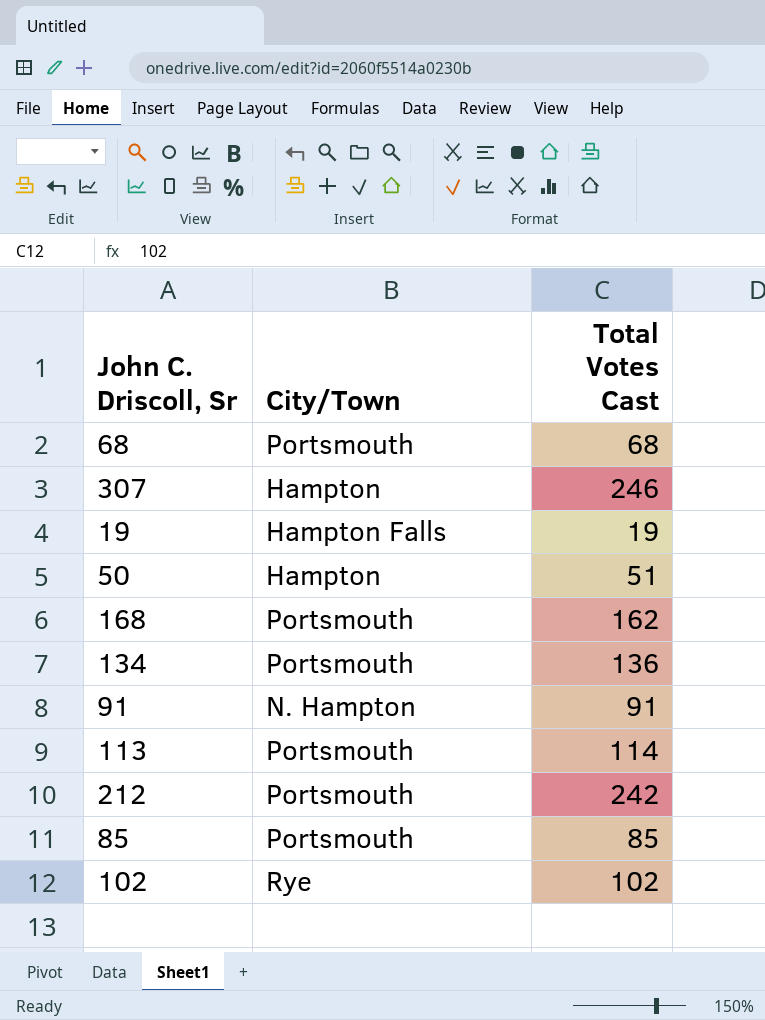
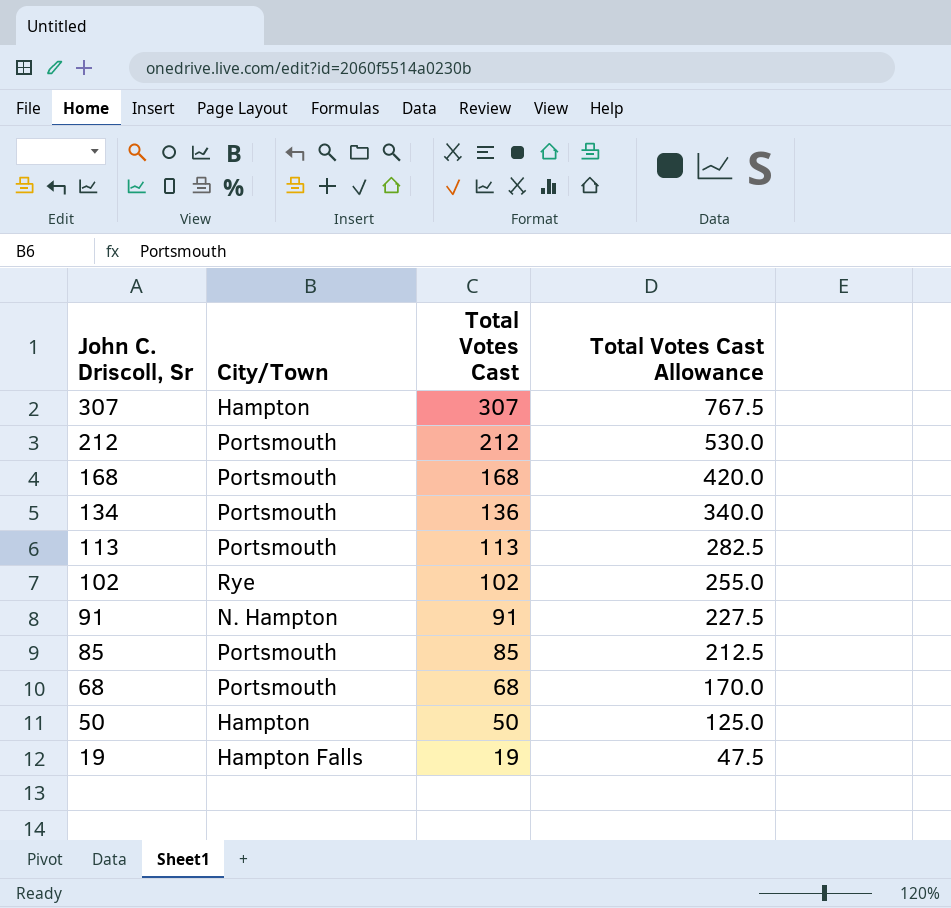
row order: none -> John C. Driscoll, Sr descending
column Total Votes Cast Allowance | formula: none -> [Total Votes Cast] * 2.5
307 | Total Votes Cast: 246 -> 307
212 | Total Votes Cast: 242 -> 212
168 | Total Votes Cast: 162 -> 168
113 | Total Votes Cast: 114 -> 113
50 | Total Votes Cast: 51 -> 50

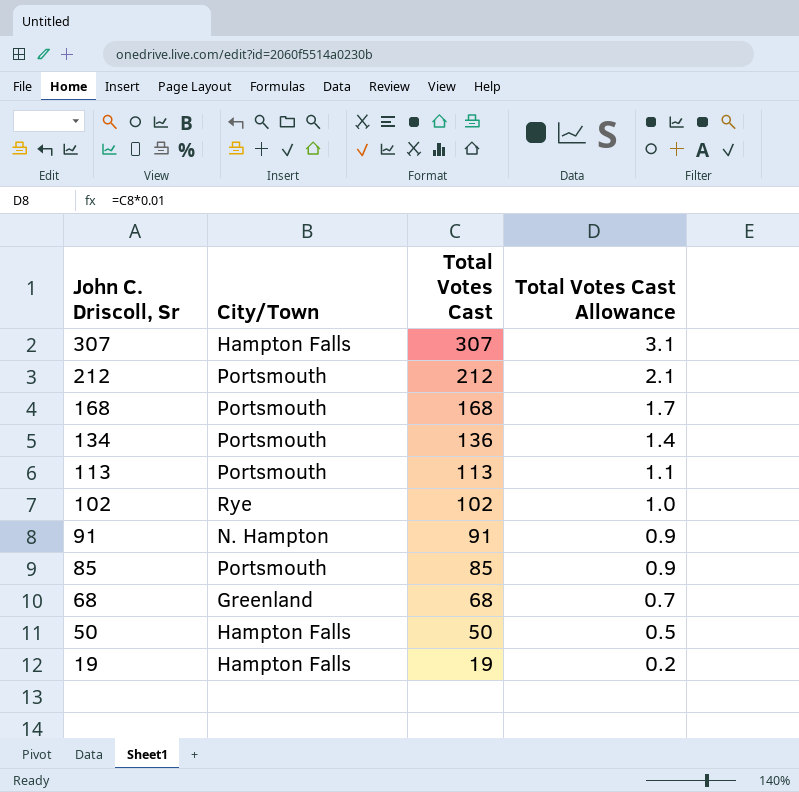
column Total Votes Cast Allowance | formula: [Total Votes Cast] * 2.5 -> [Total Votes Cast] * 0.01
307 | City/Town: Hampton -> Hampton Falls
68 | City/Town: Portsmouth -> Greenland
50 | City/Town: Hampton -> Hampton Falls

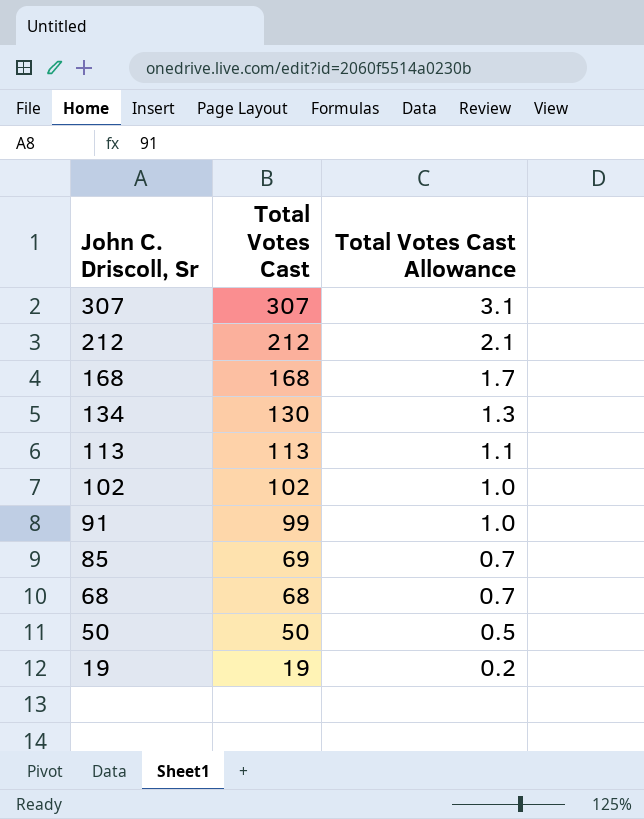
column City/Town | position: 2 -> none
134 | Total Votes Cast: 136 -> 130
134 | Total Votes Cast Allowance: 1.4 -> 1.3
91 | Total Votes Cast: 91 -> 99
91 | Total Votes Cast Allowance: 0.9 -> 1.0
85 | Total Votes Cast: 85 -> 69
85 | Total Votes Cast Allowance: 0.9 -> 0.7

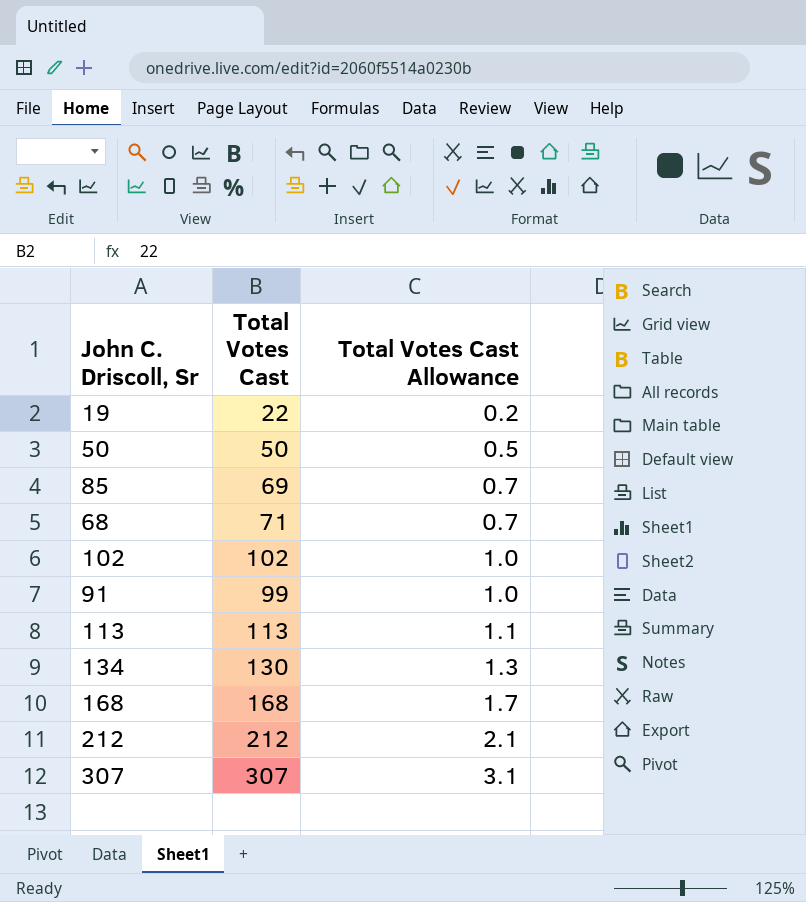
row order: John C. Driscoll, Sr descending -> Total Votes Cast Allowance ascending
19 | Total Votes Cast: 19 -> 22
68 | Total Votes Cast: 68 -> 71

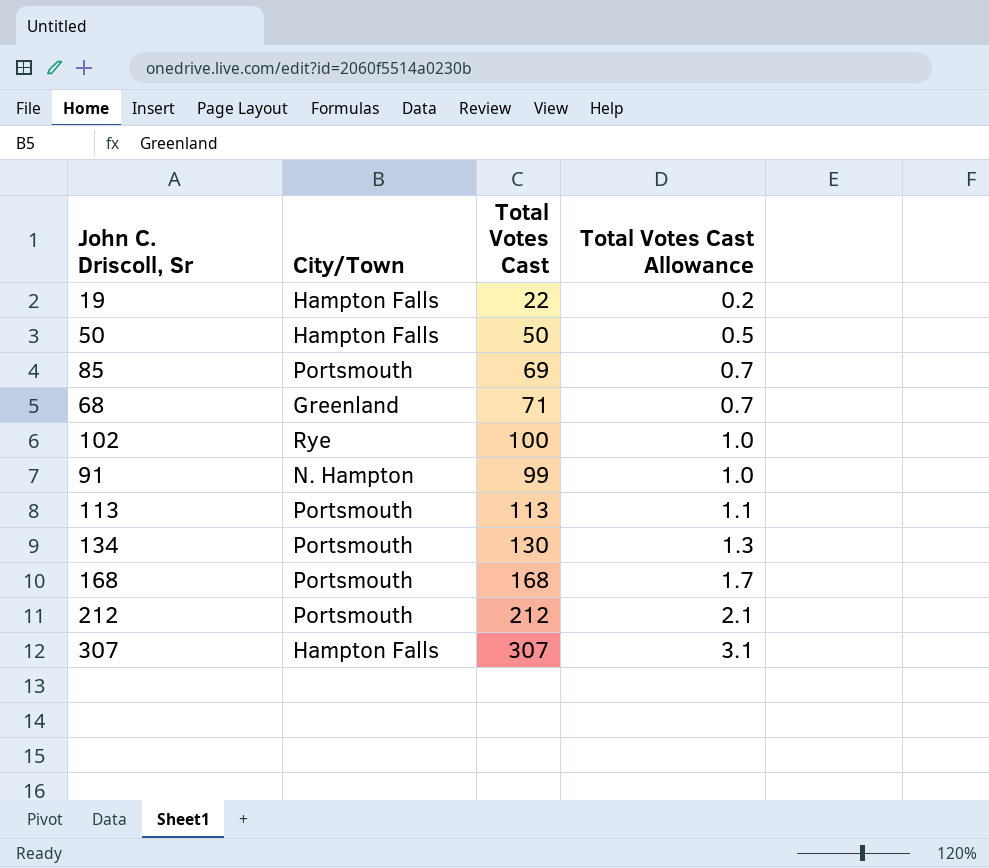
column City/Town | position: none -> 2
102 | Total Votes Cast: 102 -> 100

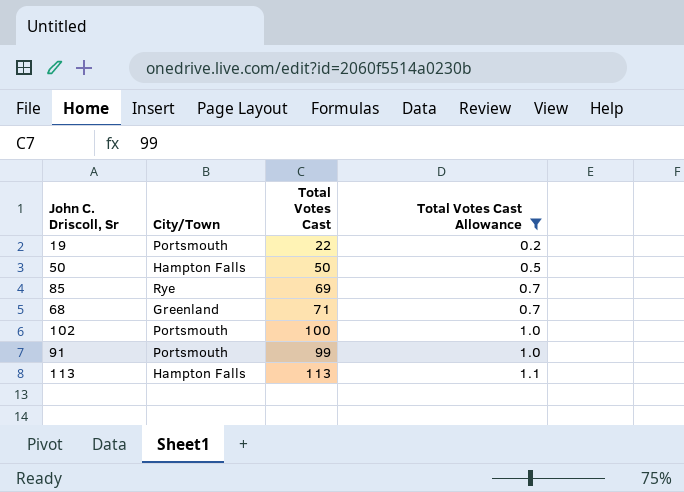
filter: none -> Total Votes Cast Allowance <= 1.1
19 | City/Town: Hampton Falls -> Portsmouth
85 | City/Town: Portsmouth -> Rye
102 | City/Town: Rye -> Portsmouth
91 | City/Town: N. Hampton -> Portsmouth
113 | City/Town: Portsmouth -> Hampton Falls

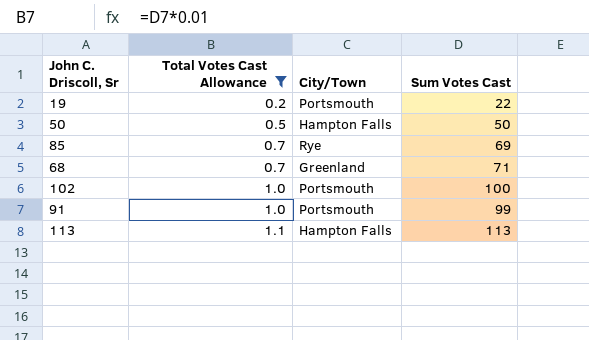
column Total Votes Cast Allowance | position: 4 -> 2
column name: Total Votes Cast -> Sum Votes Cast

